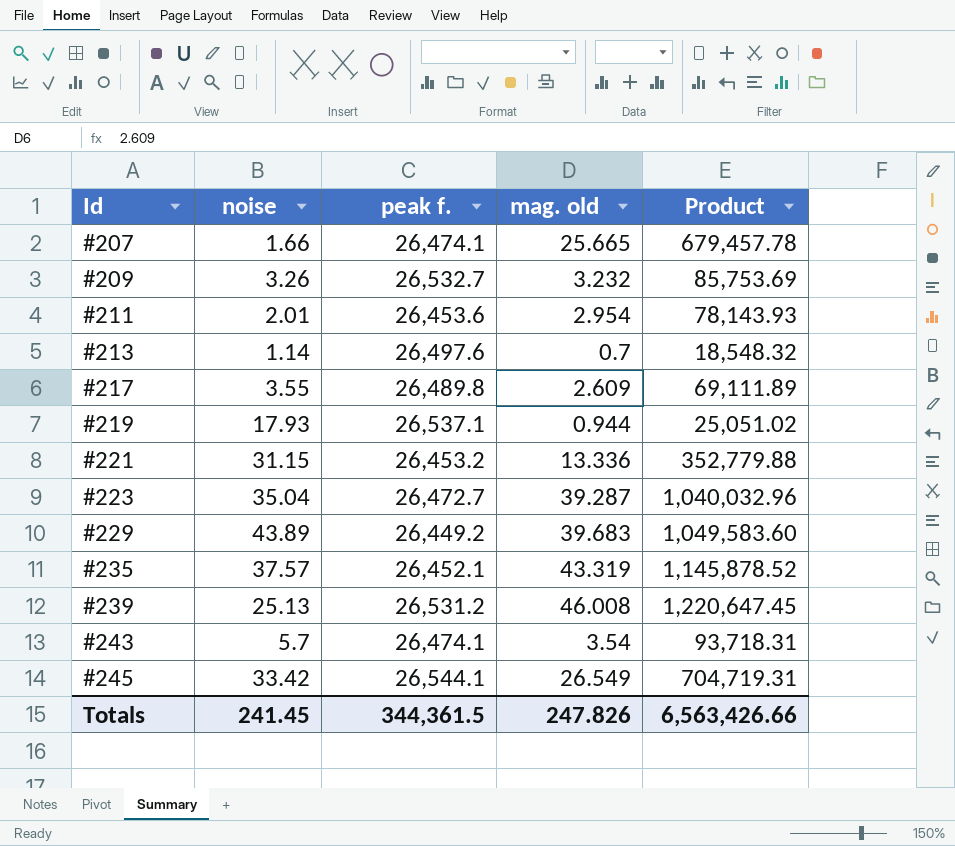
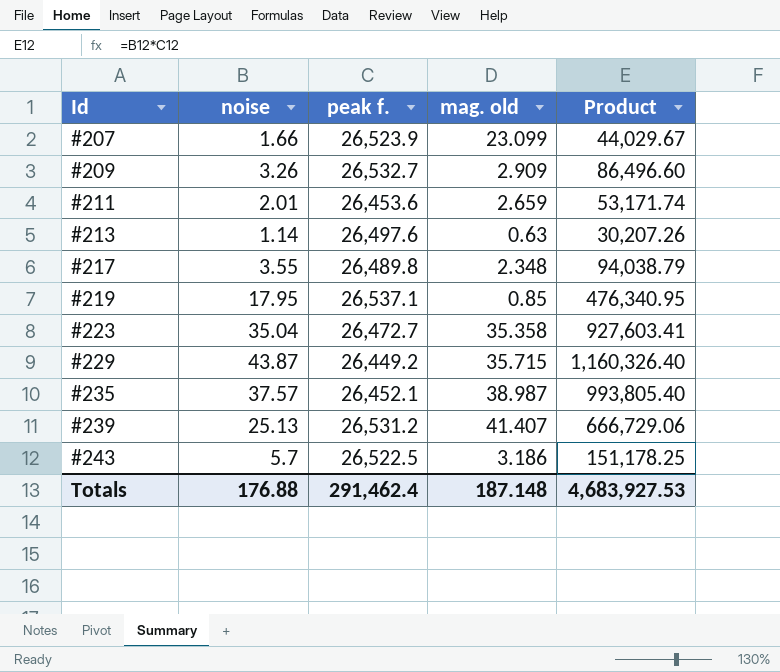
column Product | formula: [peak f.] * [mag. old] -> [noise] * [peak f.]
row #221: 31.15 | 26,453.2 | 13.336 | 352,779.88 -> none
row #245: 33.42 | 26,544.1 | 26.549 | 704,719.31 -> none
#207 | peak f.: 26,474.1 -> 26,523.9
#207 | mag. old: 25.665 -> 23.099
#209 | mag. old: 3.232 -> 2.909
#211 | mag. old: 2.954 -> 2.659
#213 | mag. old: 0.7 -> 0.63
#217 | mag. old: 2.609 -> 2.348
#219 | noise: 17.93 -> 17.95
#219 | mag. old: 0.944 -> 0.85
#223 | mag. old: 39.287 -> 35.358
#229 | noise: 43.89 -> 43.87
#229 | mag. old: 39.683 -> 35.715
#235 | mag. old: 43.319 -> 38.987
#239 | mag. old: 46.008 -> 41.407
#243 | peak f.: 26,474.1 -> 26,522.5
#243 | mag. old: 3.54 -> 3.186
Totals | noise: 241.45 -> 176.88
Totals | peak f.: 344,361.5 -> 291,462.4
Totals | mag. old: 247.826 -> 187.148
Totals | Product: 6,563,426.66 -> 4,683,927.53

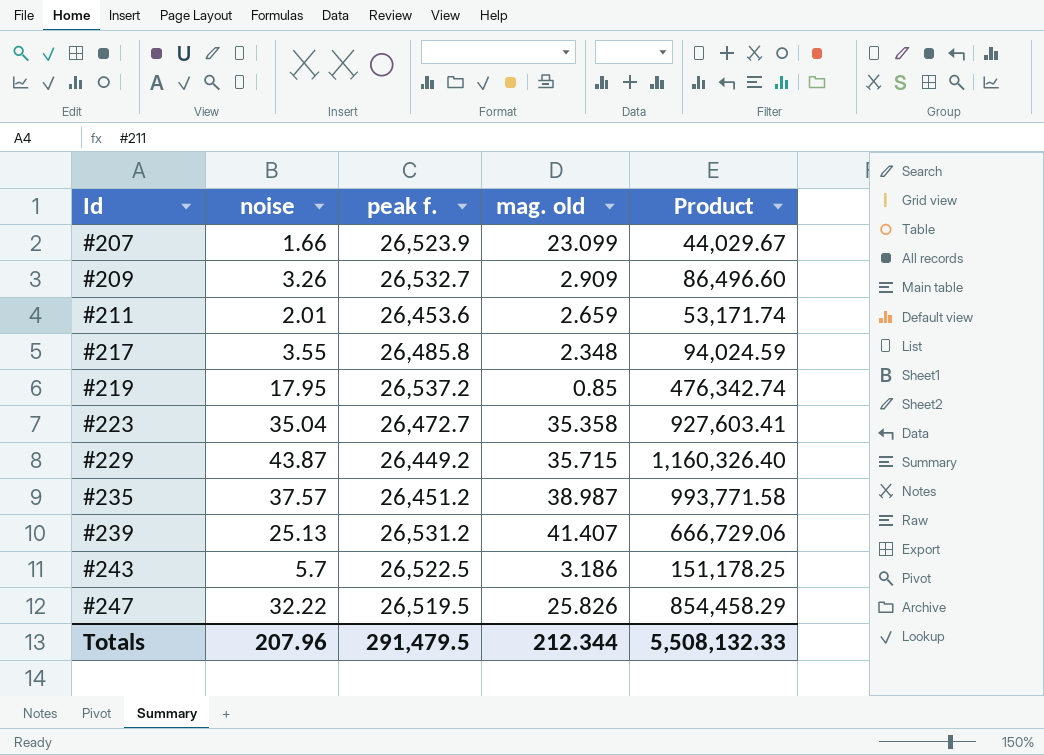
row #213: 1.14 | 26,497.6 | 0.63 | 30,207.26 -> none
#217 | peak f.: 26,489.8 -> 26,485.8
#217 | Product: 94,038.79 -> 94,024.59
#219 | peak f.: 26,537.1 -> 26,537.2
#219 | Product: 476,340.95 -> 476,342.74
#235 | peak f.: 26,452.1 -> 26,451.2
#235 | Product: 993,805.40 -> 993,771.58
row #247: none -> 32.22 | 26,519.5 | 25.826 | 854,458.29
Totals | noise: 176.88 -> 207.96
Totals | peak f.: 291,462.4 -> 291,479.5
Totals | mag. old: 187.148 -> 212.344
Totals | Product: 4,683,927.53 -> 5,508,132.33

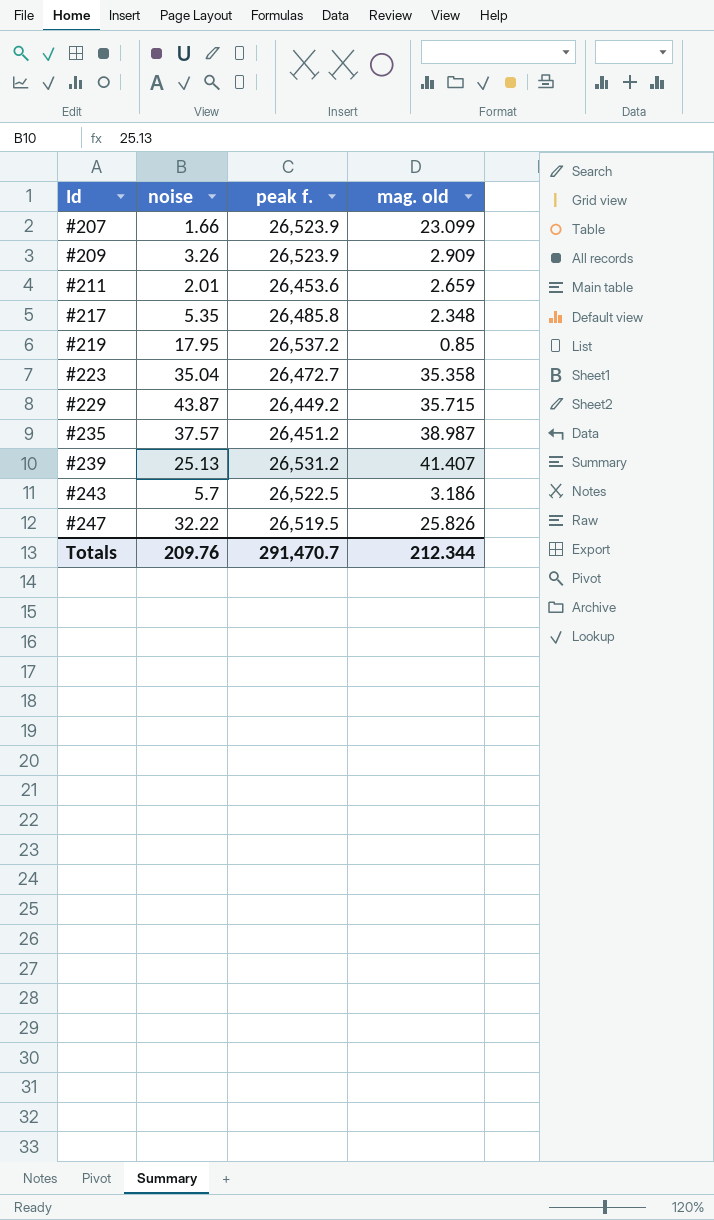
column Product | formula: [noise] * [peak f.] -> none
#209 | peak f.: 26,532.7 -> 26,523.9
#217 | noise: 3.55 -> 5.35
Totals | noise: 207.96 -> 209.76
Totals | peak f.: 291,479.5 -> 291,470.7

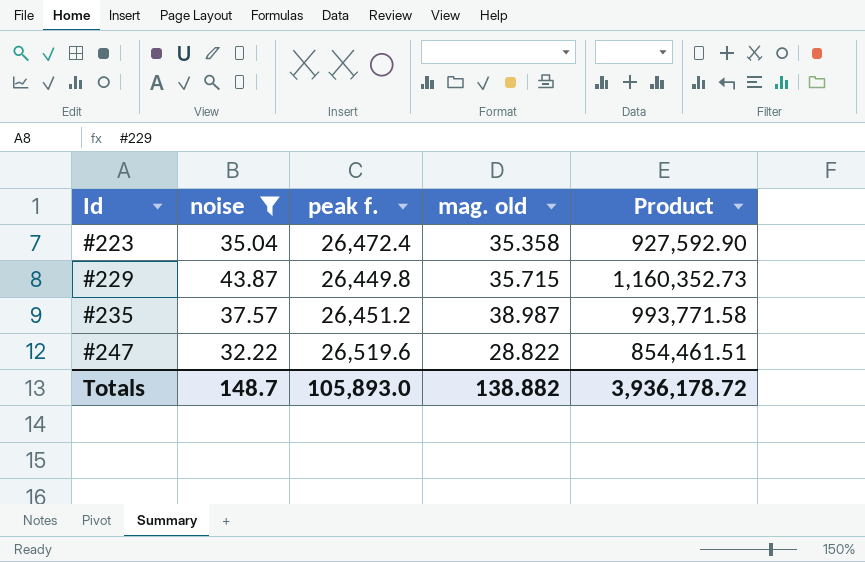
filter: none -> noise >= 32.22
column Product | formula: none -> [noise] * [peak f.]
#223 | peak f.: 26,472.7 -> 26,472.4
#229 | peak f.: 26,449.2 -> 26,449.8
#247 | peak f.: 26,519.5 -> 26,519.6
#247 | mag. old: 25.826 -> 28.822
Totals | noise: 209.76 -> 148.7
Totals | peak f.: 291,470.7 -> 105,893.0
Totals | mag. old: 212.344 -> 138.882

